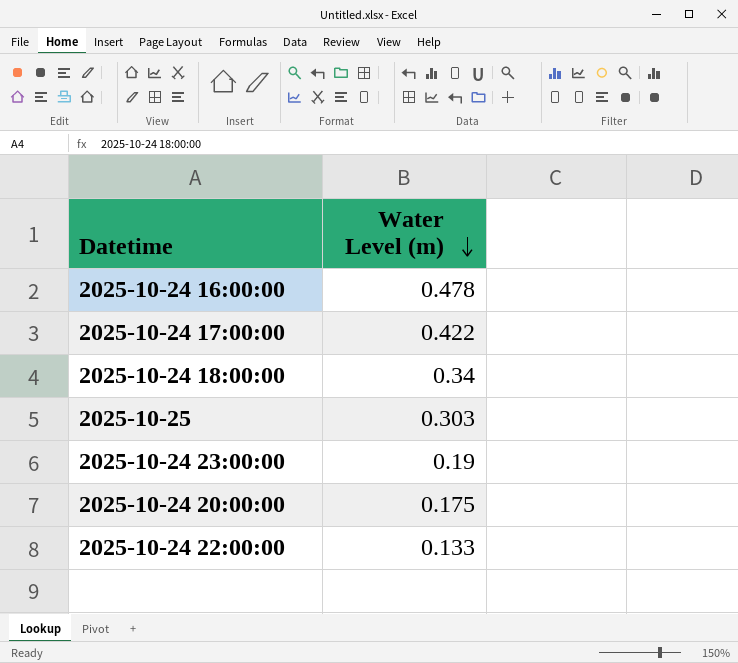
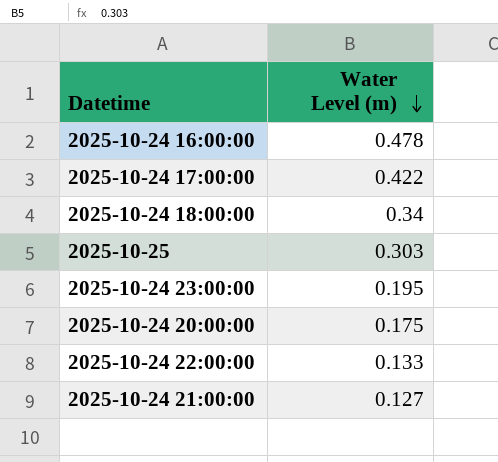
2025-10-24 23:00:00 | Water Level (m): 0.19 -> 0.195
row 2025-10-24 21:00:00: none -> 0.127

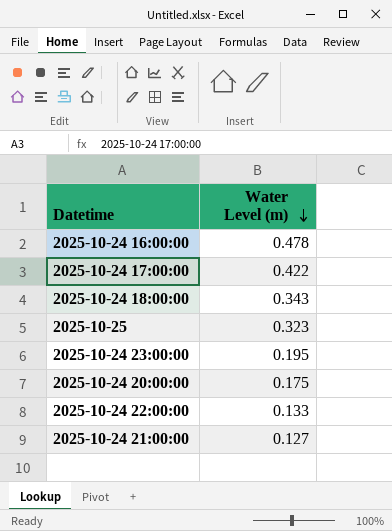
2025-10-24 18:00:00 | Water Level (m): 0.34 -> 0.343
2025-10-25 | Water Level (m): 0.303 -> 0.323

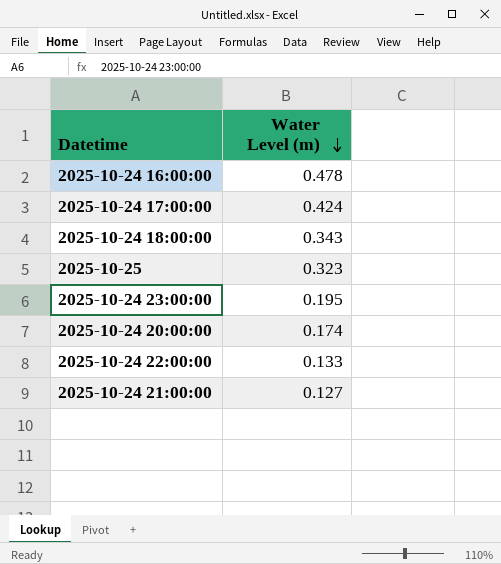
2025-10-24 17:00:00 | Water Level (m): 0.422 -> 0.424
2025-10-24 20:00:00 | Water Level (m): 0.175 -> 0.174

